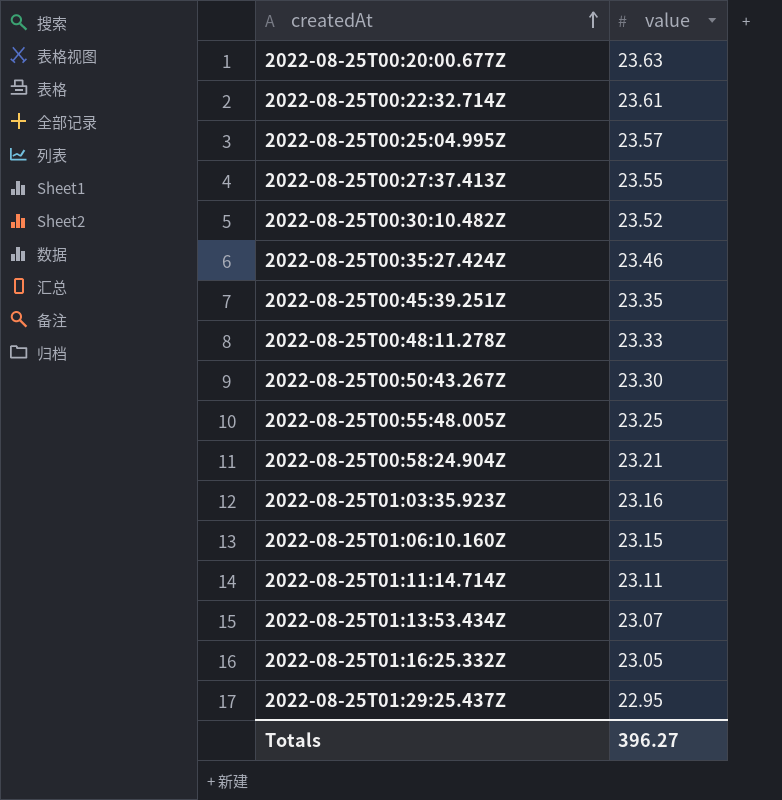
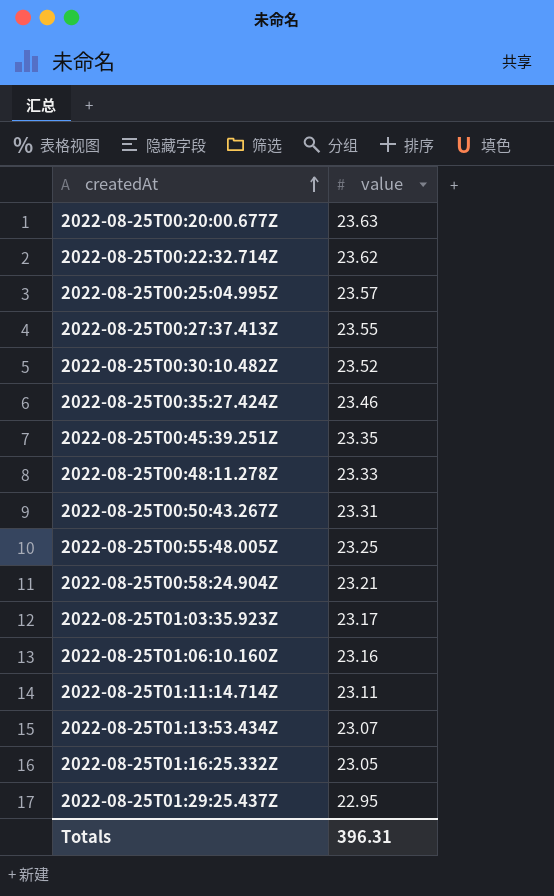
2022-08-25T00:22:32.714Z | value: 23.61 -> 23.62
2022-08-25T00:50:43.267Z | value: 23.30 -> 23.31
2022-08-25T01:03:35.923Z | value: 23.16 -> 23.17
2022-08-25T01:06:10.160Z | value: 23.15 -> 23.16
Totals | value: 396.27 -> 396.31

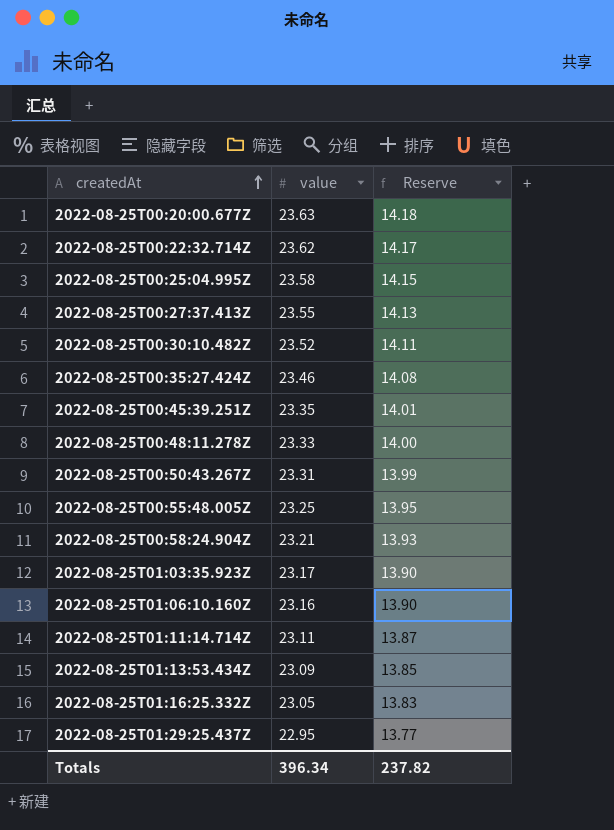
column Reserve | formula: none -> [value] * 0.6
2022-08-25T00:25:04.995Z | value: 23.57 -> 23.58
2022-08-25T01:13:53.434Z | value: 23.07 -> 23.09
Totals | value: 396.31 -> 396.34

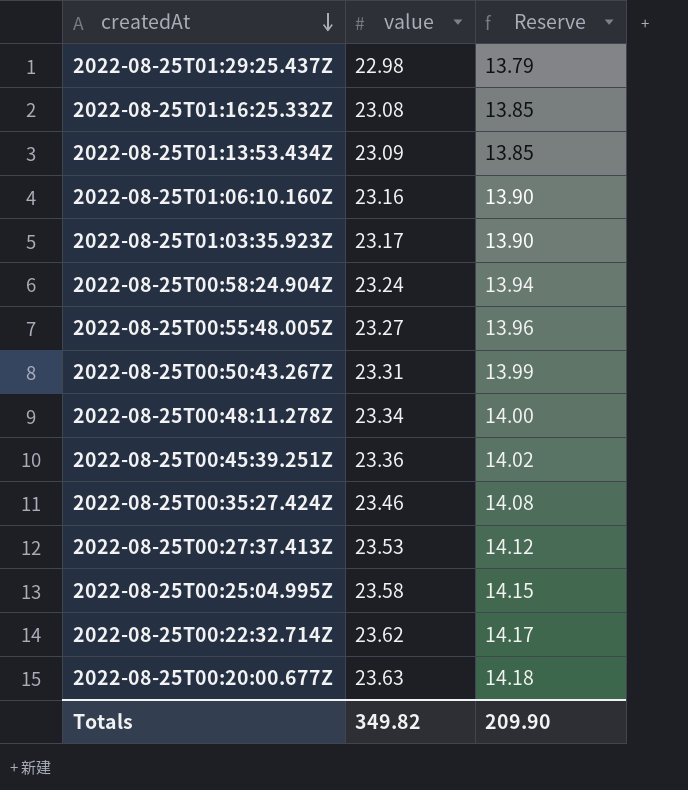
row order: createdAt ascending -> createdAt descending
row 2022-08-25T00:30:10.482Z: 23.52 | 14.11 -> none
row 2022-08-25T01:11:14.714Z: 23.11 | 13.87 -> none
2022-08-25T01:29:25.437Z | value: 22.95 -> 22.98
2022-08-25T01:29:25.437Z | Reserve: 13.77 -> 13.79
2022-08-25T01:16:25.332Z | value: 23.05 -> 23.08
2022-08-25T01:16:25.332Z | Reserve: 13.83 -> 13.85
2022-08-25T00:58:24.904Z | value: 23.21 -> 23.24
2022-08-25T00:58:24.904Z | Reserve: 13.93 -> 13.94
2022-08-25T00:55:48.005Z | value: 23.25 -> 23.27
2022-08-25T00:55:48.005Z | Reserve: 13.95 -> 13.96
2022-08-25T00:48:11.278Z | value: 23.33 -> 23.34
2022-08-25T00:45:39.251Z | value: 23.35 -> 23.36
2022-08-25T00:45:39.251Z | Reserve: 14.01 -> 14.02
2022-08-25T00:27:37.413Z | value: 23.55 -> 23.53
2022-08-25T00:27:37.413Z | Reserve: 14.13 -> 14.12
Totals | value: 396.34 -> 349.82
Totals | Reserve: 237.82 -> 209.90

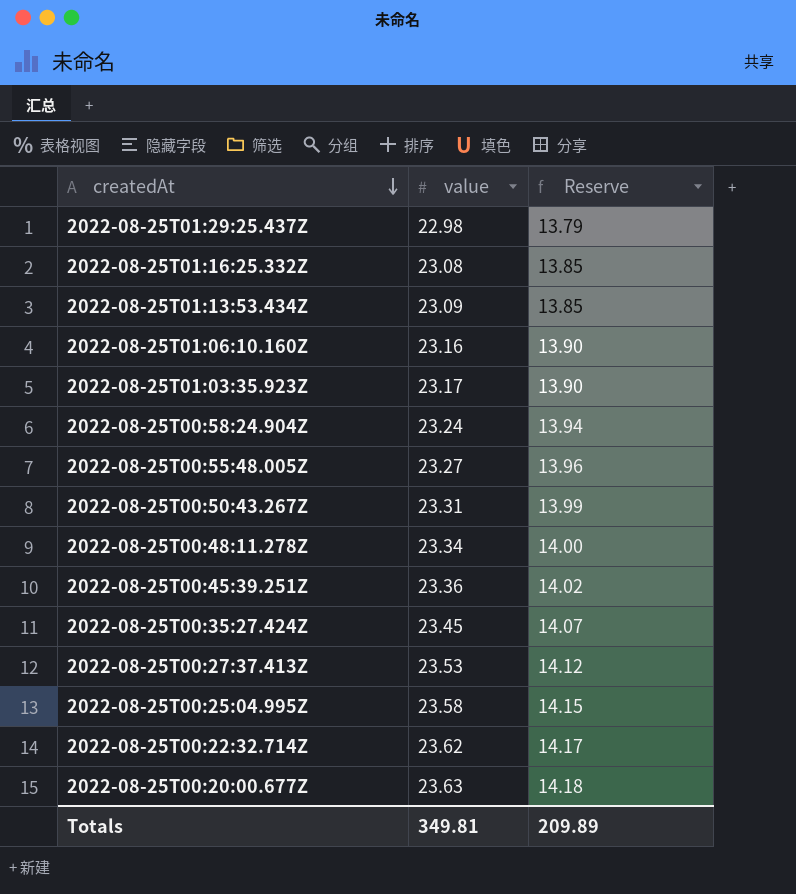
2022-08-25T00:35:27.424Z | value: 23.46 -> 23.45
2022-08-25T00:35:27.424Z | Reserve: 14.08 -> 14.07
Totals | value: 349.82 -> 349.81
Totals | Reserve: 209.90 -> 209.89

